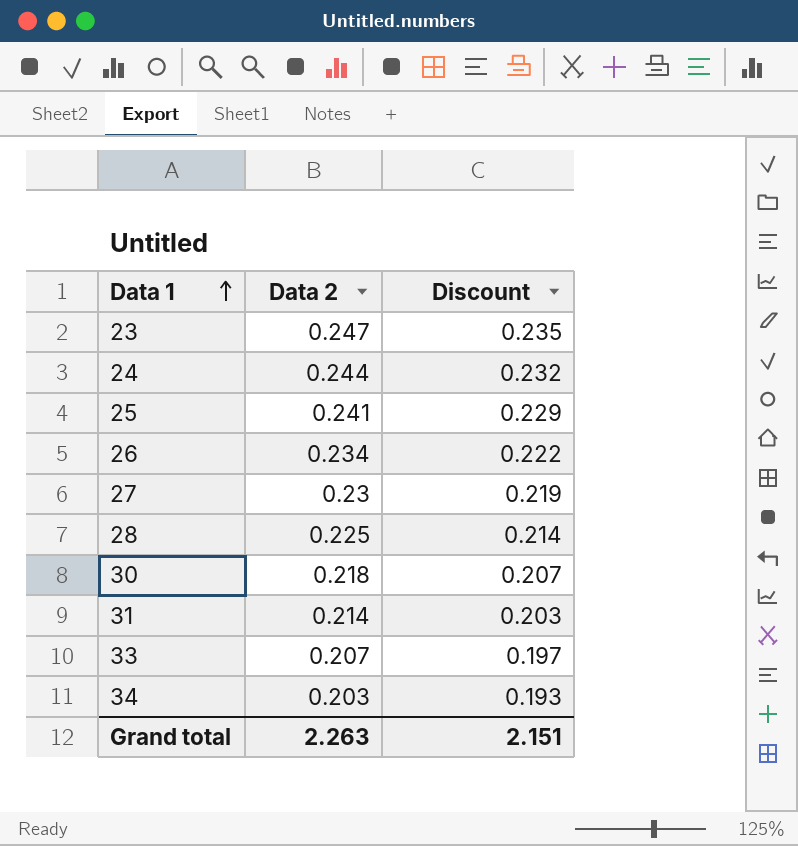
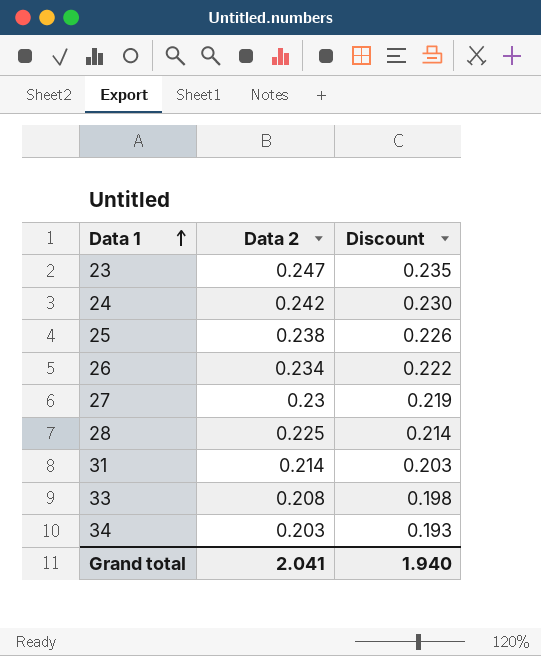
row 30: 0.218 | 0.207 -> none
24 | Data 2: 0.244 -> 0.242
24 | Discount: 0.232 -> 0.230
25 | Data 2: 0.241 -> 0.238
25 | Discount: 0.229 -> 0.226
33 | Data 2: 0.207 -> 0.208
33 | Discount: 0.197 -> 0.198
Grand total | Data 2: 2.263 -> 2.041
Grand total | Discount: 2.151 -> 1.940

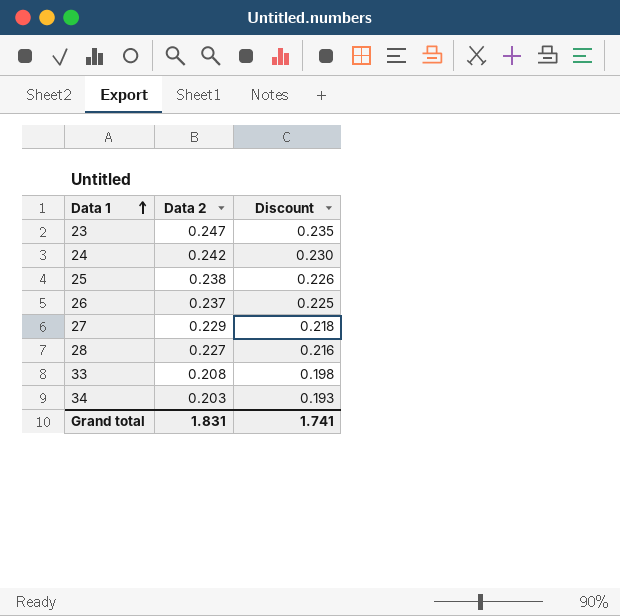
row 31: 0.214 | 0.203 -> none
26 | Data 2: 0.234 -> 0.237
26 | Discount: 0.222 -> 0.225
27 | Data 2: 0.23 -> 0.229
27 | Discount: 0.219 -> 0.218
28 | Data 2: 0.225 -> 0.227
28 | Discount: 0.214 -> 0.216
Grand total | Data 2: 2.041 -> 1.831
Grand total | Discount: 1.940 -> 1.741

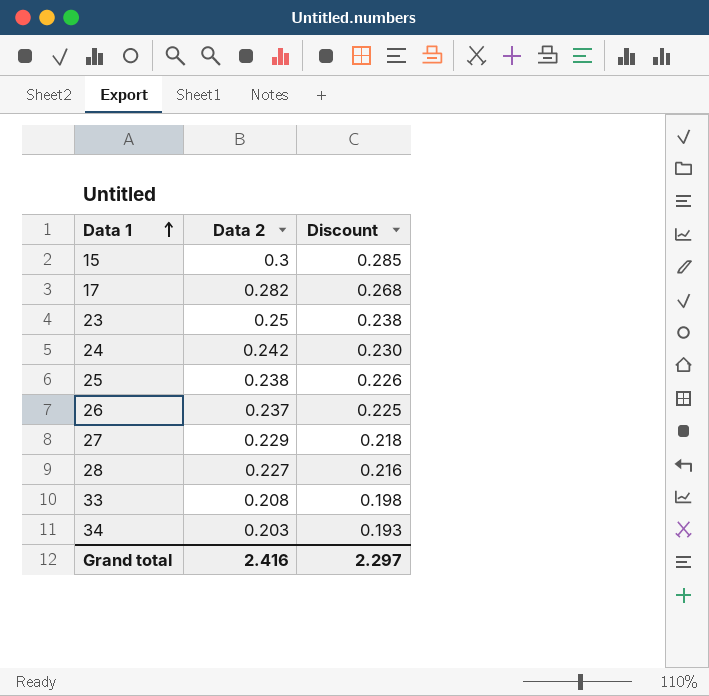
row 15: none -> 0.3 | 0.285
row 17: none -> 0.282 | 0.268
23 | Data 2: 0.247 -> 0.25
23 | Discount: 0.235 -> 0.238
Grand total | Data 2: 1.831 -> 2.416
Grand total | Discount: 1.741 -> 2.297

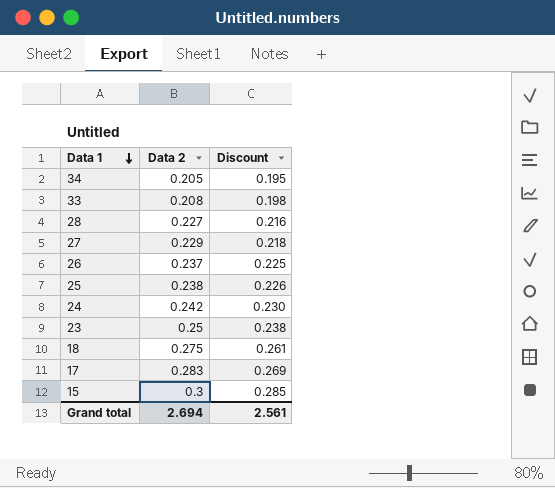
row order: Data 1 ascending -> Data 1 descending
34 | Data 2: 0.203 -> 0.205
34 | Discount: 0.193 -> 0.195
row 18: none -> 0.275 | 0.261
17 | Data 2: 0.282 -> 0.283
17 | Discount: 0.268 -> 0.269
Grand total | Data 2: 2.416 -> 2.694
Grand total | Discount: 2.297 -> 2.561

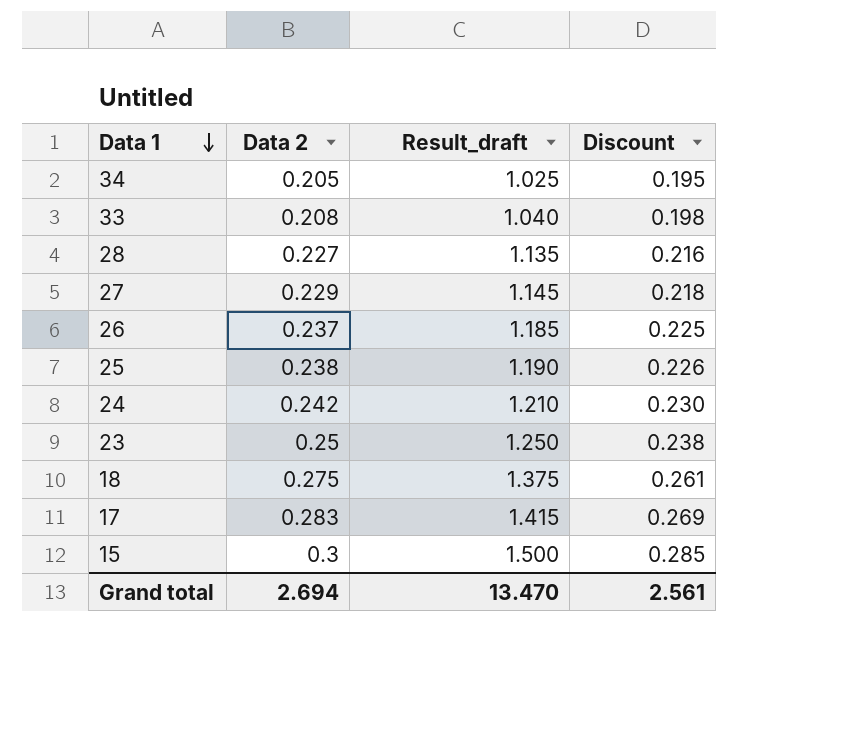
column Result_draft | formula: none -> [Data 2] * 5

